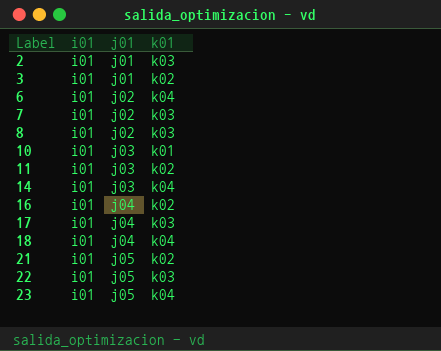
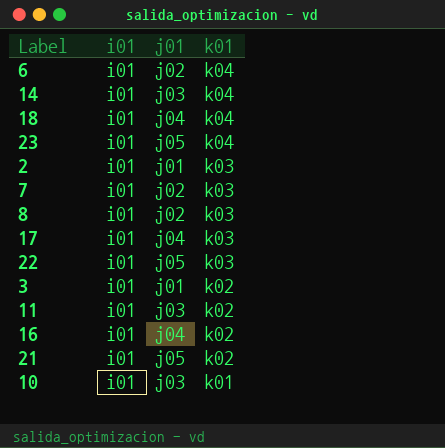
row order: Label ascending -> k01 descending

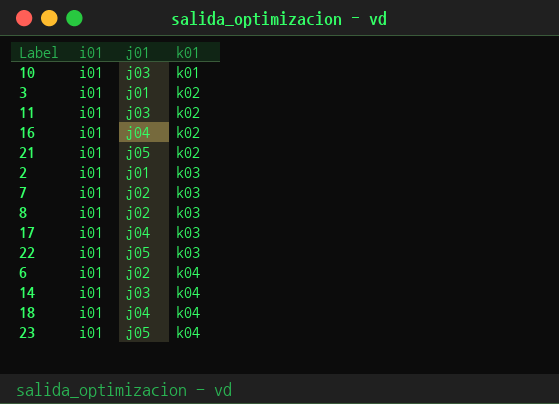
row order: k01 descending -> k01 ascending

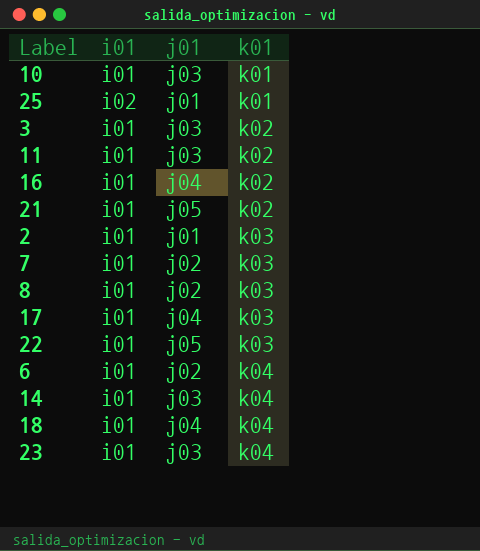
row 25: none -> i02 | j01 | k01
3 | j01: j01 -> j03
23 | j01: j05 -> j03

